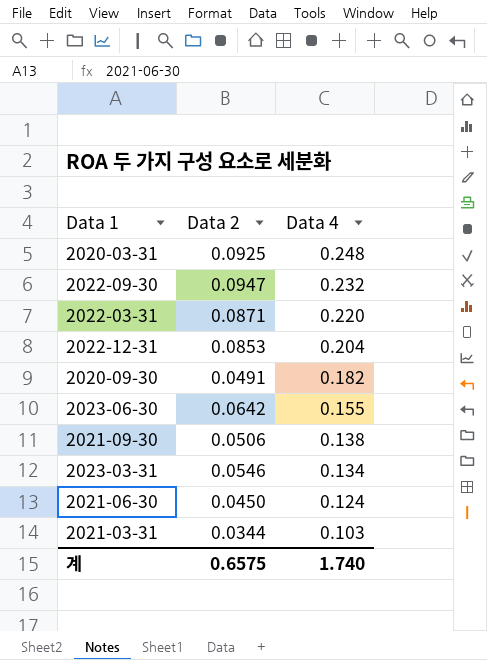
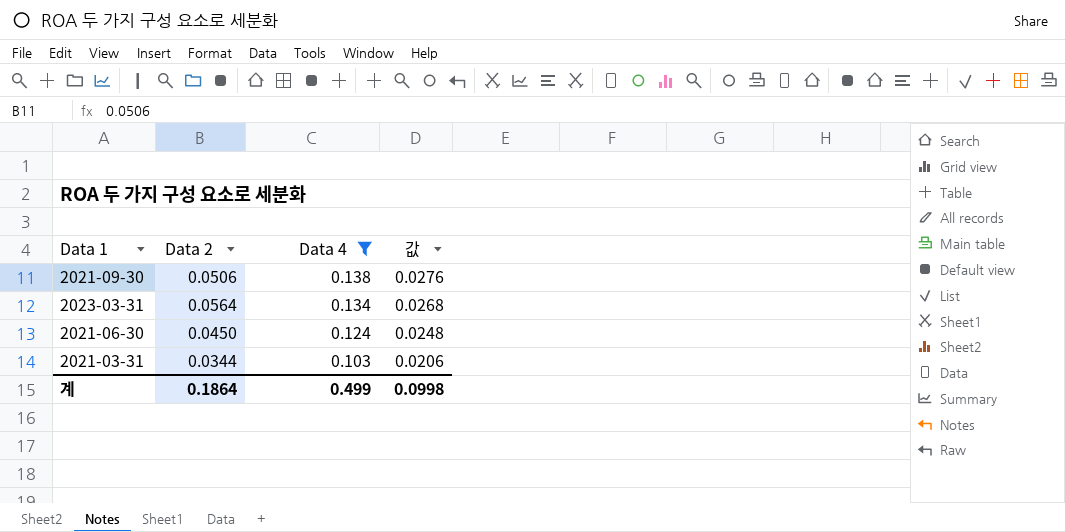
filter: none -> Data 4 <= 0.138
column 값 | formula: none -> [Data 4] * 0.2
2023-03-31 | Data 2: 0.0546 -> 0.0564
계 | Data 2: 0.6575 -> 0.1864
계 | Data 4: 1.740 -> 0.499

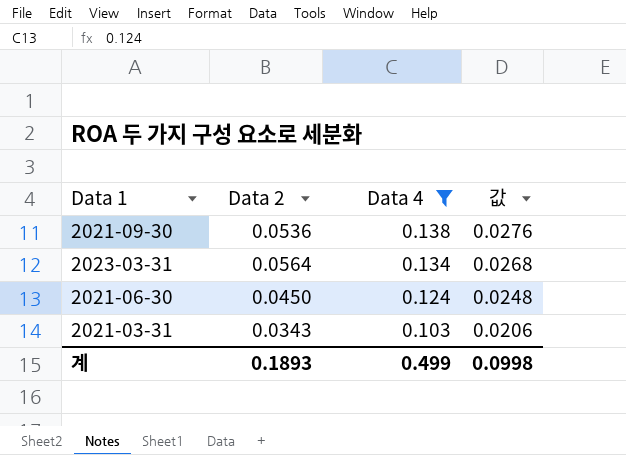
2021-09-30 | Data 2: 0.0506 -> 0.0536
2021-03-31 | Data 2: 0.0344 -> 0.0343
계 | Data 2: 0.1864 -> 0.1893

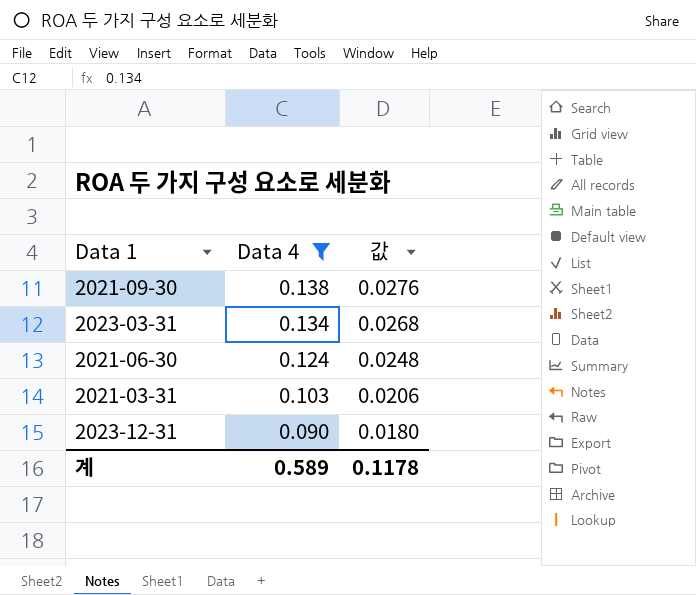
column Data 2 | position: 2 -> none
row 2023-12-31: none -> 0.090 | 0.0180
계 | Data 4: 0.499 -> 0.589
계 | 값: 0.0998 -> 0.1178

